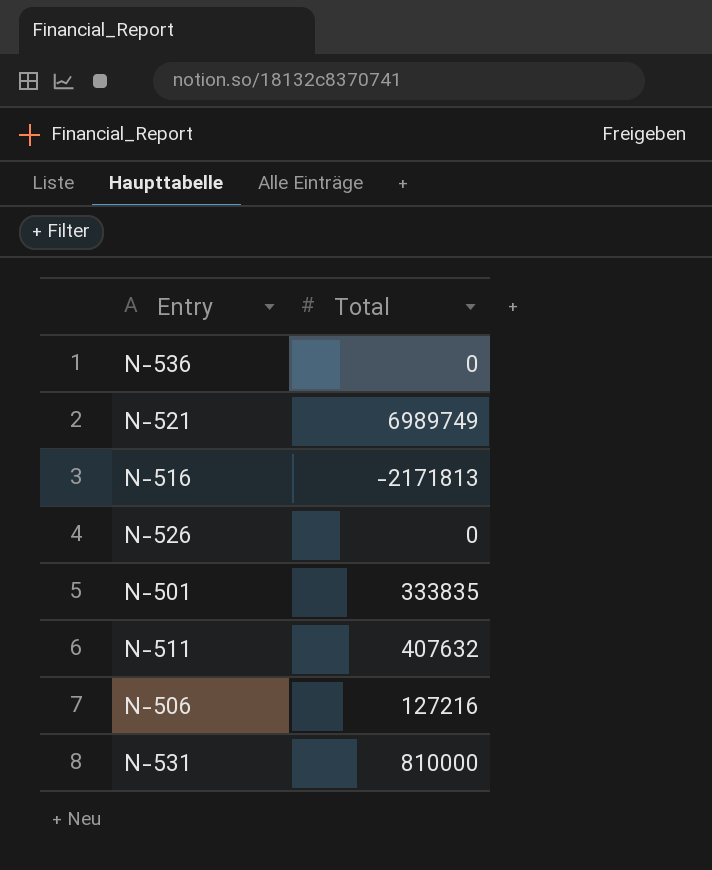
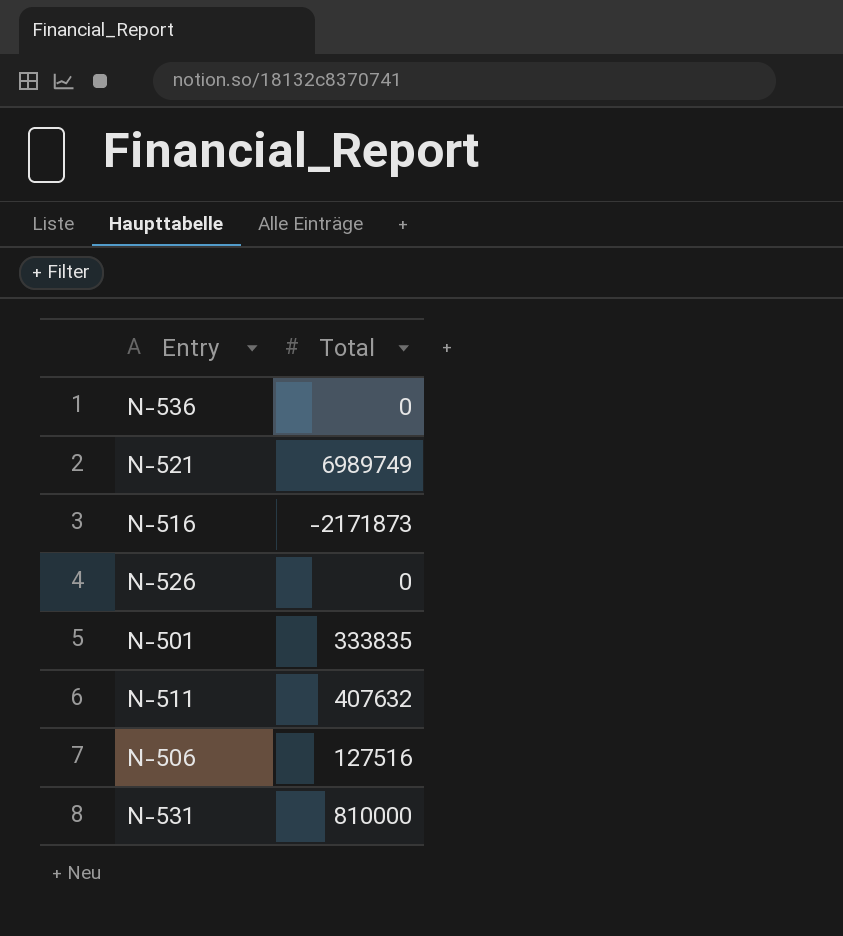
N-516 | Total: -2171813 -> -2171873
N-506 | Total: 127216 -> 127516

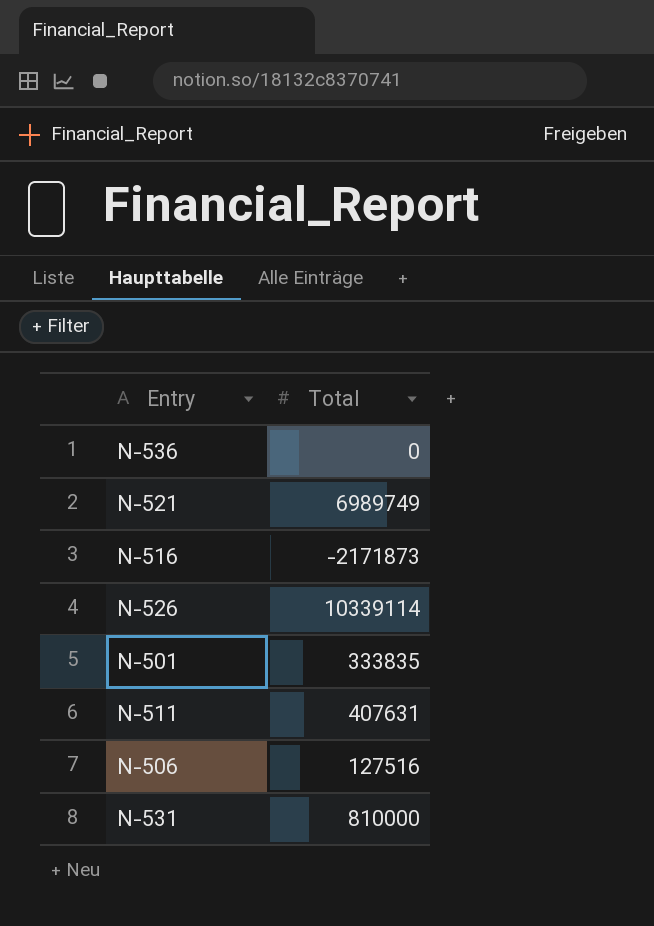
N-526 | Total: 0 -> 10339114
N-511 | Total: 407632 -> 407631

